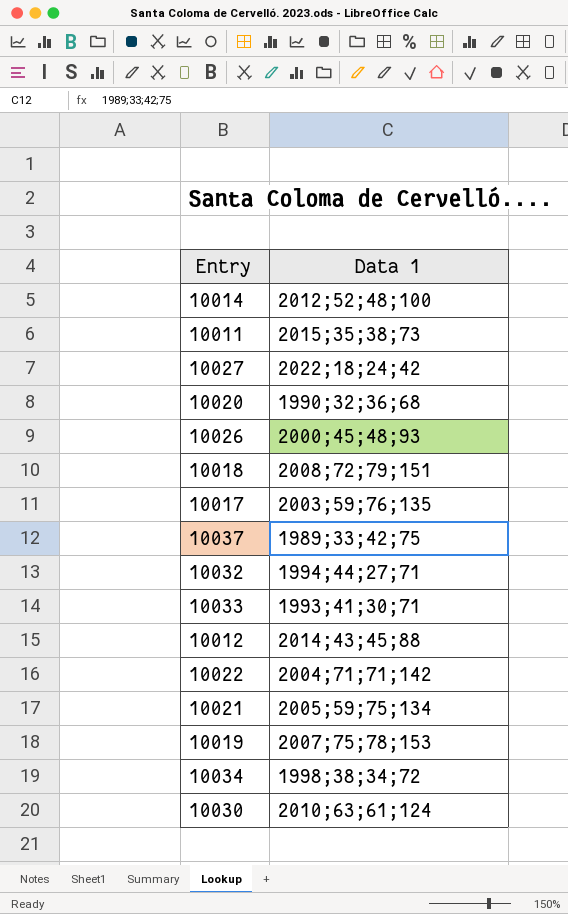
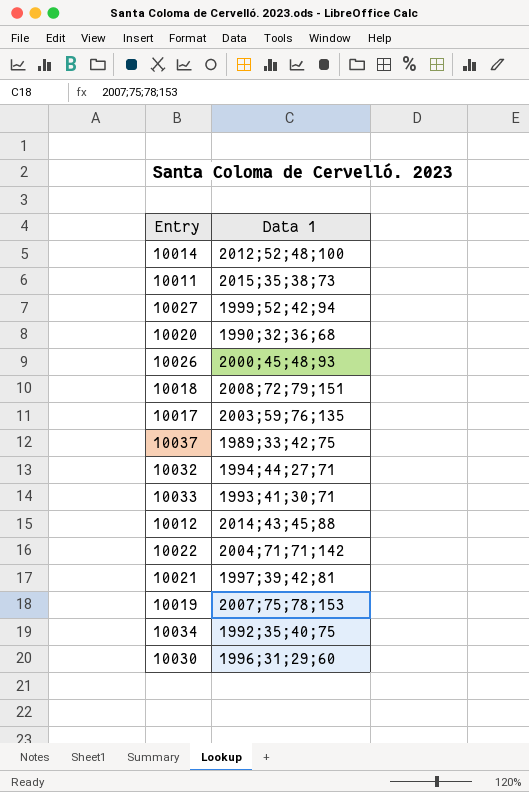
10027 | Data 1: 2022;18;24;42 -> 1999;52;42;94
10021 | Data 1: 2005;59;75;134 -> 1997;39;42;81
10034 | Data 1: 1998;38;34;72 -> 1992;35;40;75
10030 | Data 1: 2010;63;61;124 -> 1996;31;29;60

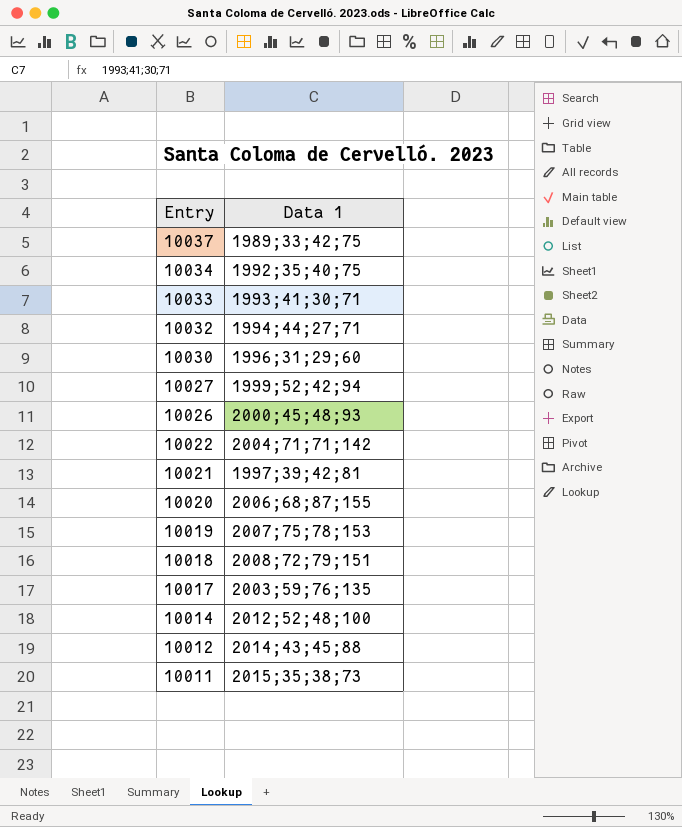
row order: none -> Entry descending
10020 | Data 1: 1990;32;36;68 -> 2006;68;87;155

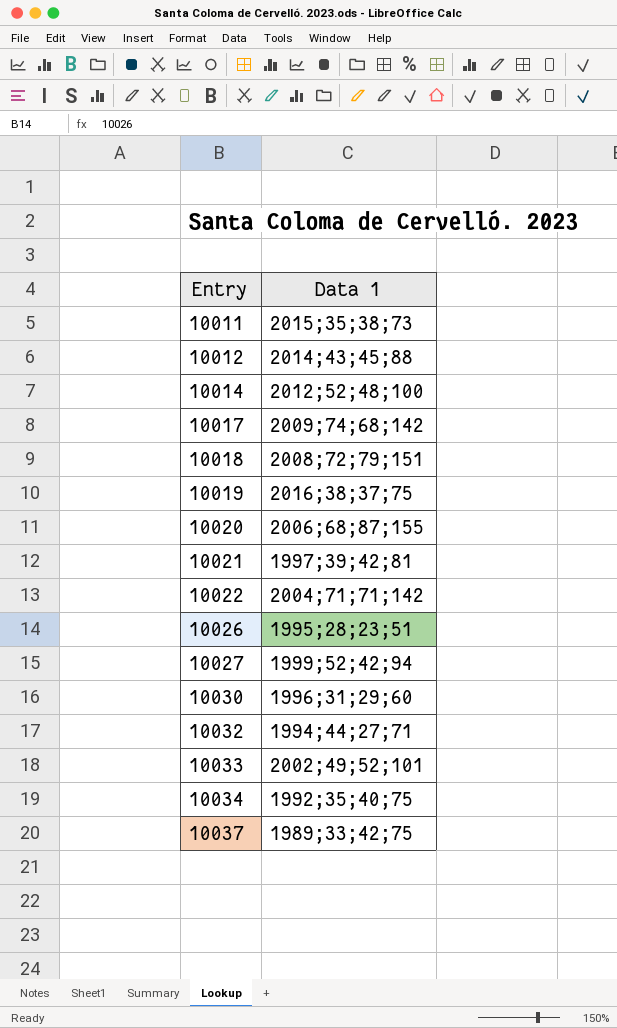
row order: Entry descending -> Entry ascending
10017 | Data 1: 2003;59;76;135 -> 2009;74;68;142
10019 | Data 1: 2007;75;78;153 -> 2016;38;37;75
10026 | Data 1: 2000;45;48;93 -> 1995;28;23;51
10033 | Data 1: 1993;41;30;71 -> 2002;49;52;101

